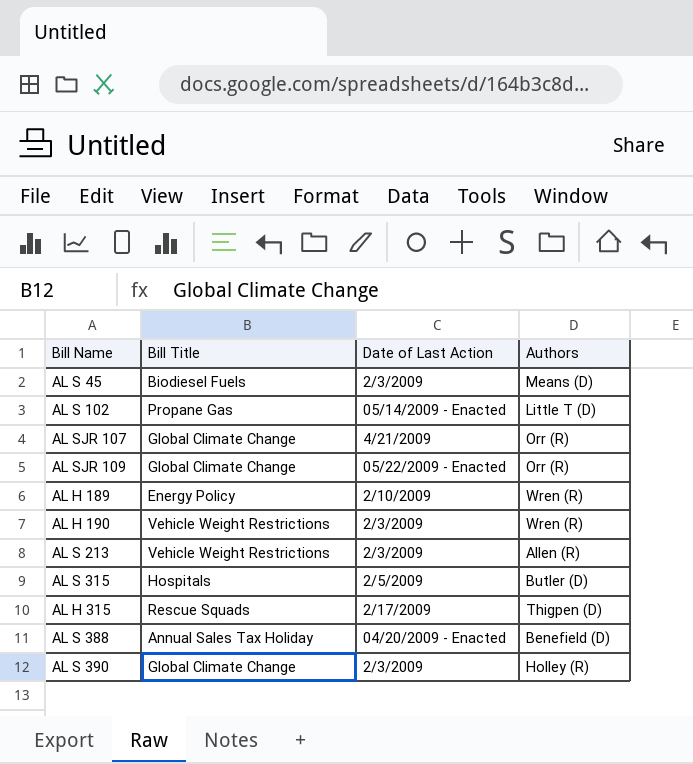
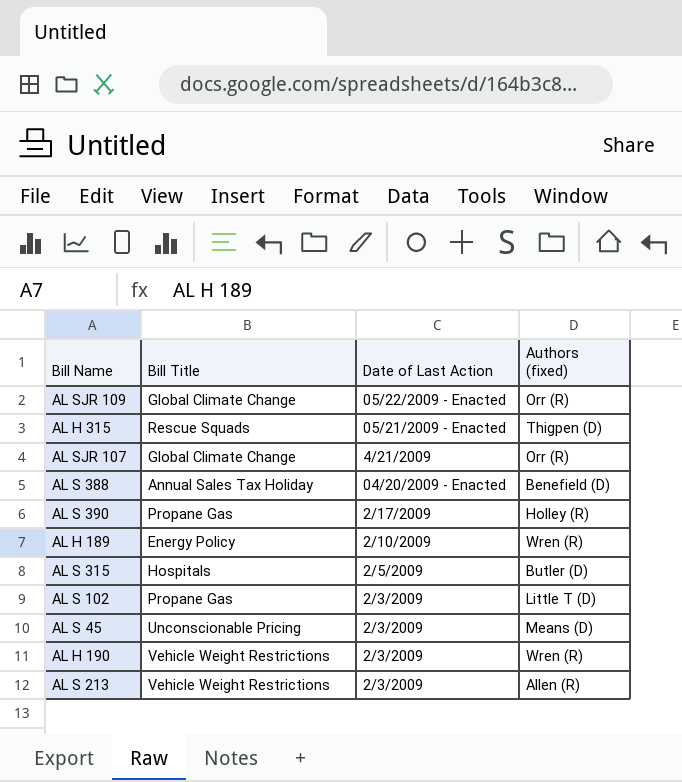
row order: none -> Date of Last Action descending
column name: Authors -> Authors (fixed)
AL H 315 | Date of Last Action: 2/17/2009 -> 05/21/2009 - Enacted
AL S 390 | Bill Title: Global Climate Change -> Propane Gas
AL S 390 | Date of Last Action: 2/3/2009 -> 2/17/2009
AL S 102 | Date of Last Action: 05/14/2009 - Enacted -> 2/3/2009
AL S 45 | Bill Title: Biodiesel Fuels -> Unconscionable Pricing

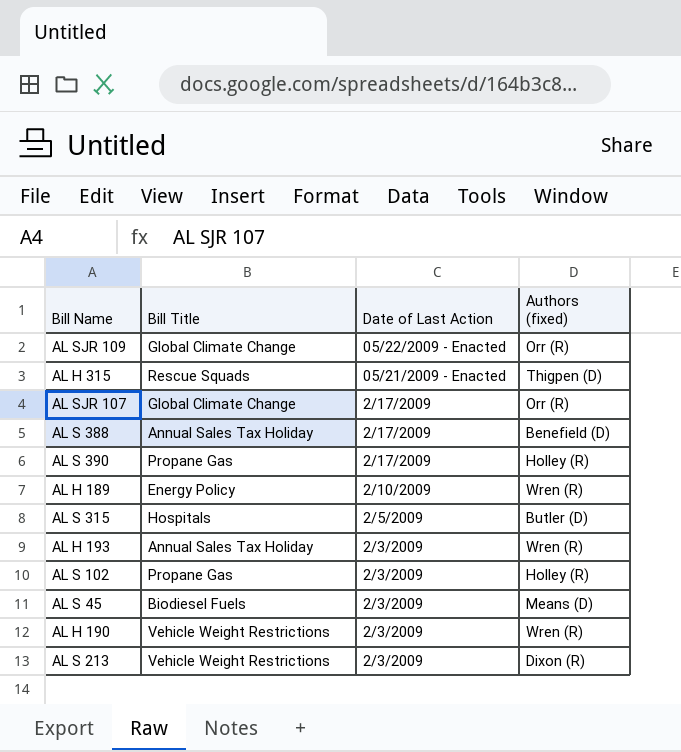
AL SJR 107 | Date of Last Action: 4/21/2009 -> 2/17/2009
AL S 388 | Date of Last Action: 04/20/2009 - Enacted -> 2/17/2009
row AL H 193: none -> Annual Sales Tax Holiday | 2/3/2009 | Wren (R)
AL S 102 | Authors (fixed): Little T (D) -> Holley (R)
AL S 45 | Bill Title: Unconscionable Pricing -> Biodiesel Fuels
AL S 213 | Authors (fixed): Allen (R) -> Dixon (R)

